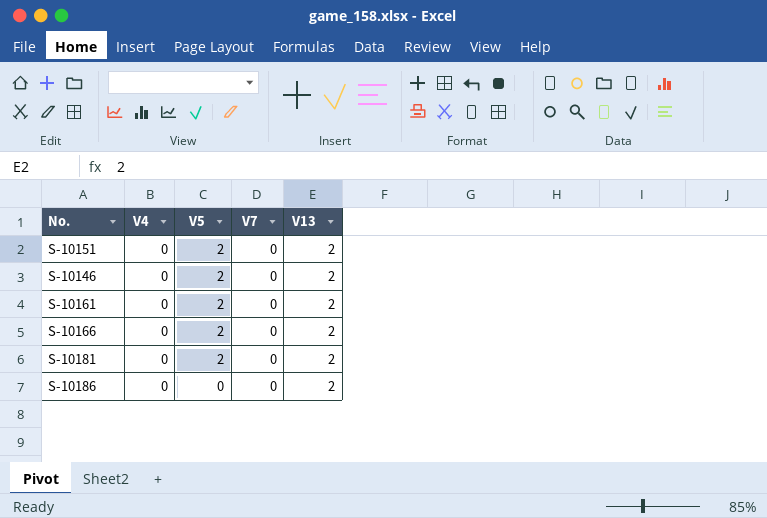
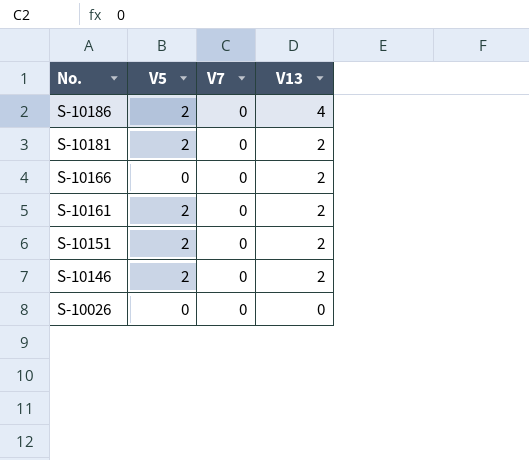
row order: V5 descending -> No. descending
column V4 | position: 2 -> none
S-10186 | V5: 0 -> 2
S-10186 | V13: 2 -> 4
S-10166 | V5: 2 -> 0
row S-10026: none -> 0 | 0 | 0

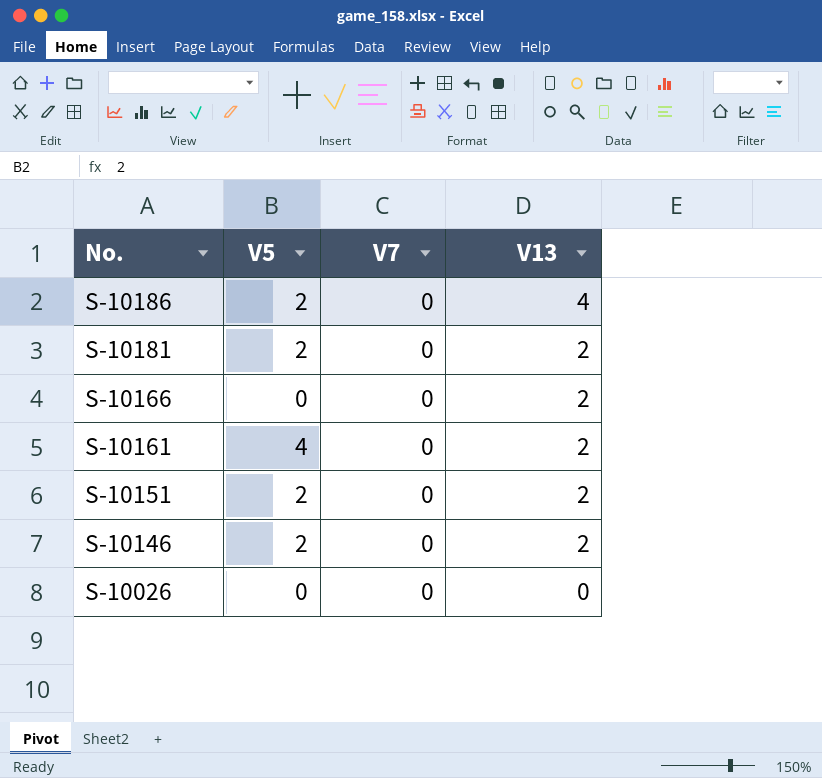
S-10161 | V5: 2 -> 4

